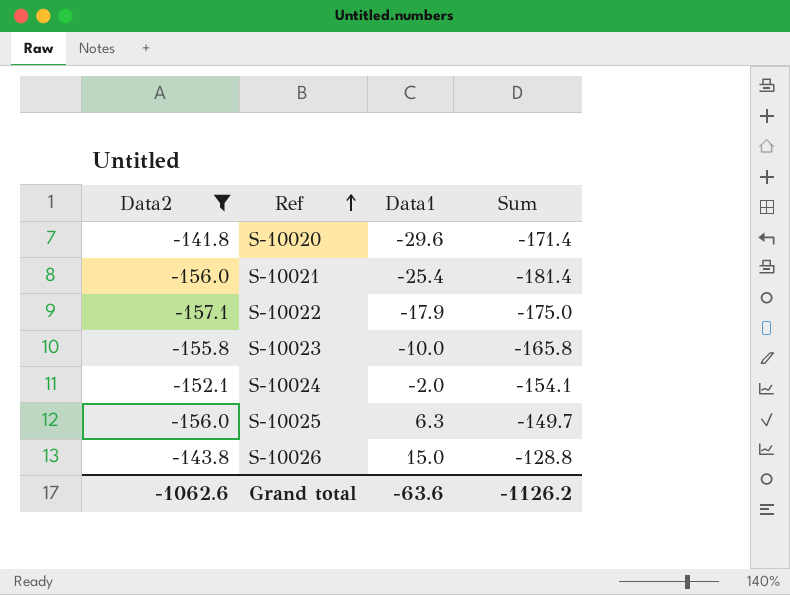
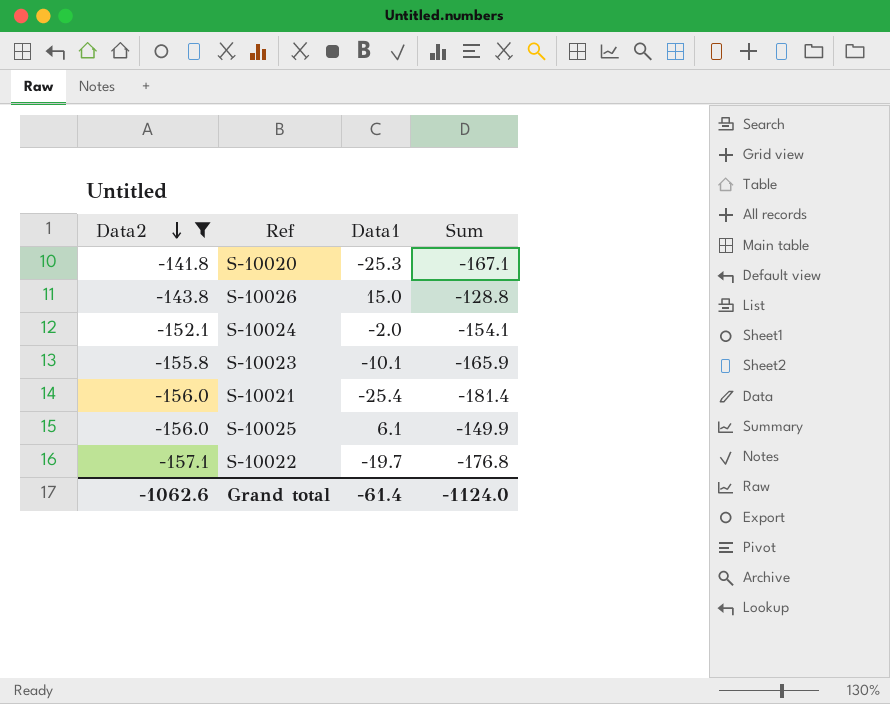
row order: Ref ascending -> Data2 descending
S-10020 | Data1: -29.6 -> -25.3
S-10020 | Sum: -171.4 -> -167.1
S-10023 | Data1: -10.0 -> -10.1
S-10023 | Sum: -165.8 -> -165.9
S-10025 | Data1: 6.3 -> 6.1
S-10025 | Sum: -149.7 -> -149.9
S-10022 | Data1: -17.9 -> -19.7
S-10022 | Sum: -175.0 -> -176.8
Grand total | Data1: -63.6 -> -61.4
Grand total | Sum: -1126.2 -> -1124.0

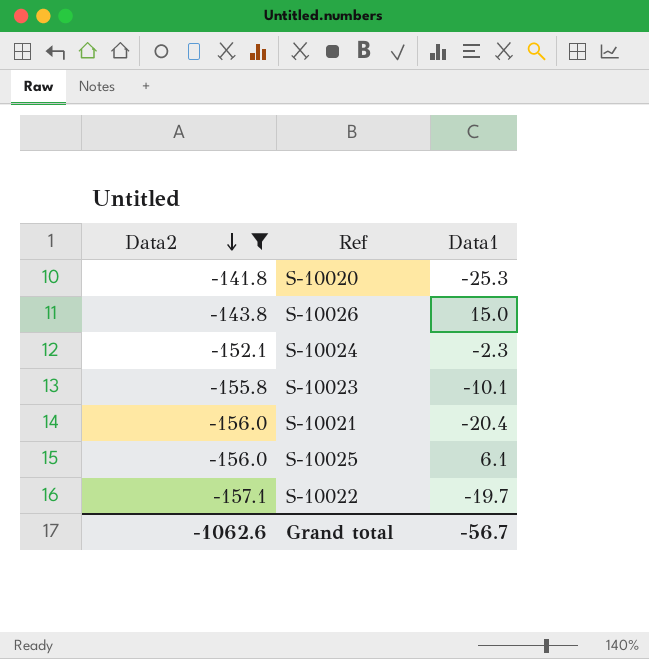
column Sum | formula: [Data2] + [Data1] -> none
S-10024 | Data1: -2.0 -> -2.3
S-10021 | Data1: -25.4 -> -20.4
Grand total | Data1: -61.4 -> -56.7

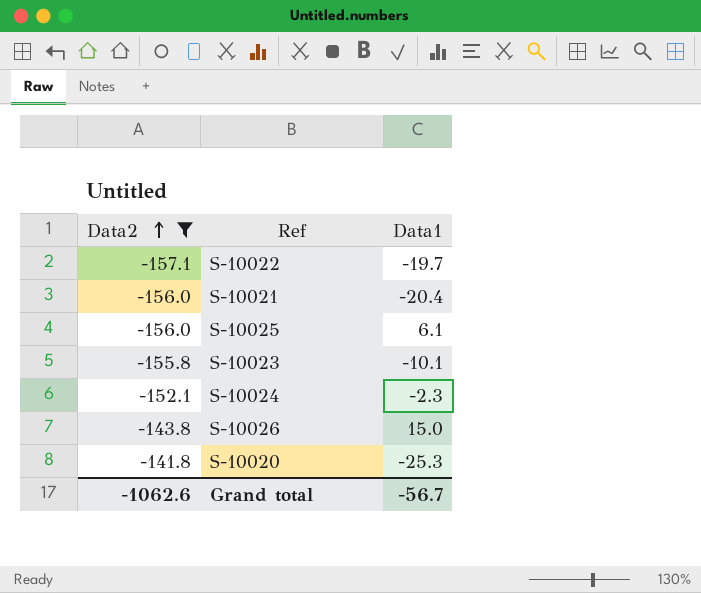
row order: Data2 descending -> Data2 ascending

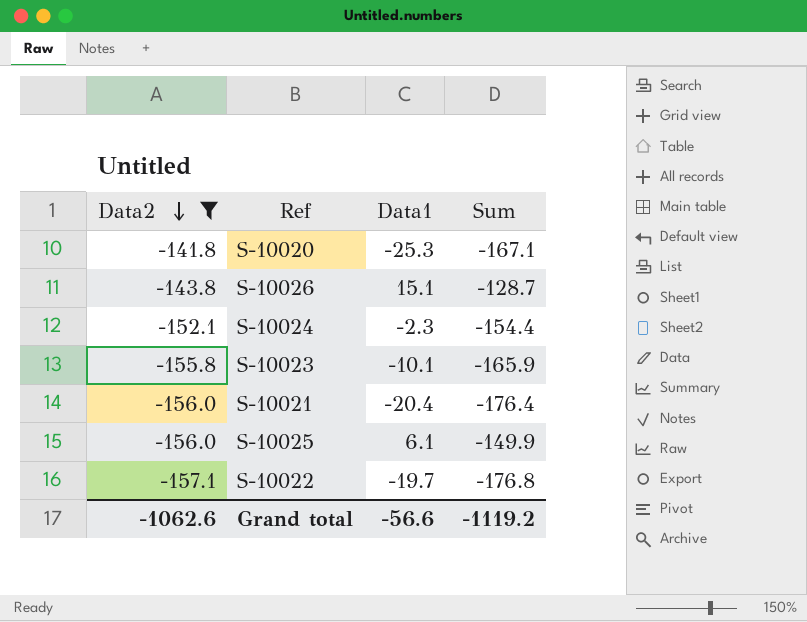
row order: Data2 ascending -> Data2 descending
column Sum | formula: none -> [Data2] + [Data1]
S-10026 | Data1: 15.0 -> 15.1
Grand total | Data1: -56.7 -> -56.6

